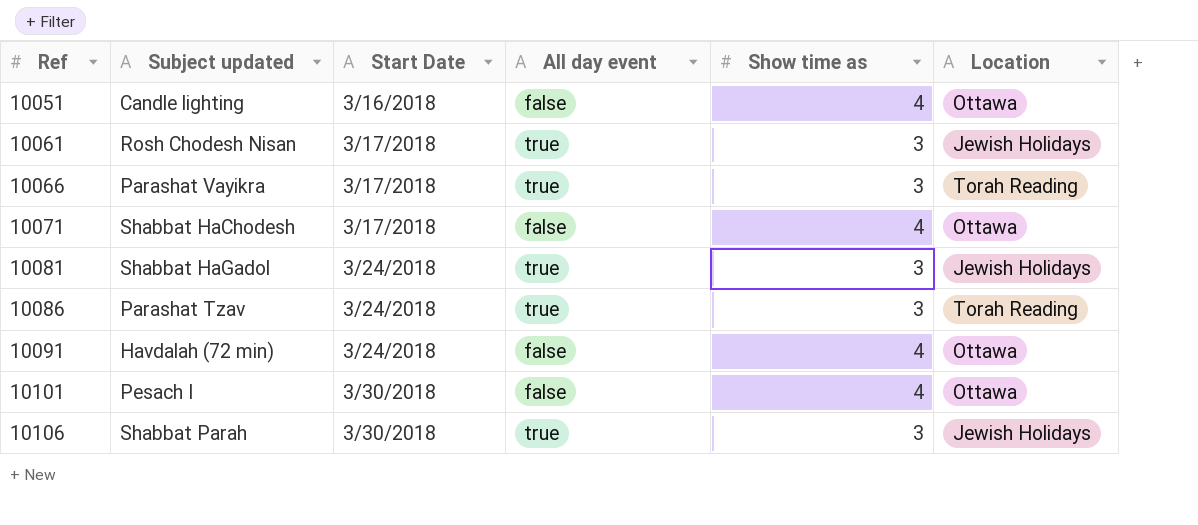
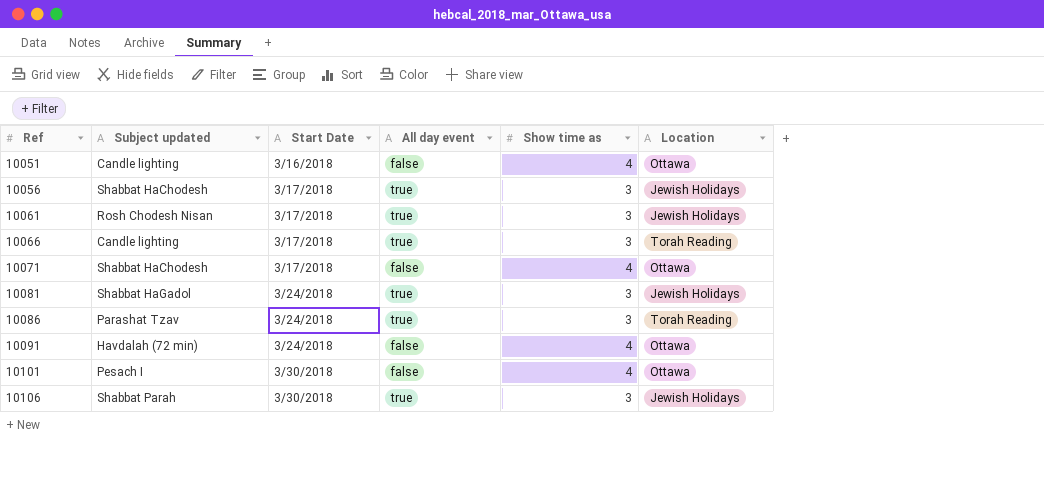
row 10056: none -> Shabbat HaChodesh | 3/17/2018 | true | 3 | Jewish Holidays
10066 | Subject updated: Parashat Vayikra -> Candle lighting

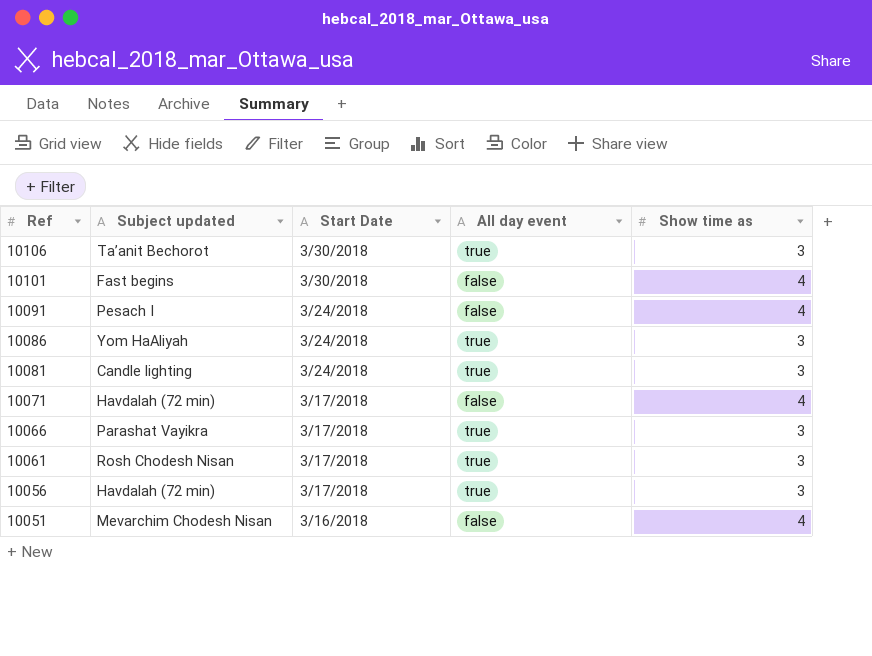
row order: Ref ascending -> Ref descending
column Location | position: 6 -> none
10106 | Subject updated: Shabbat Parah -> Ta’anit Bechorot
10101 | Subject updated: Pesach I -> Fast begins
10091 | Subject updated: Havdalah (72 min) -> Pesach I
10086 | Subject updated: Parashat Tzav -> Yom HaAliyah
10081 | Subject updated: Shabbat HaGadol -> Candle lighting
10071 | Subject updated: Shabbat HaChodesh -> Havdalah (72 min)
10066 | Subject updated: Candle lighting -> Parashat Vayikra
10056 | Subject updated: Shabbat HaChodesh -> Havdalah (72 min)
10051 | Subject updated: Candle lighting -> Mevarchim Chodesh Nisan

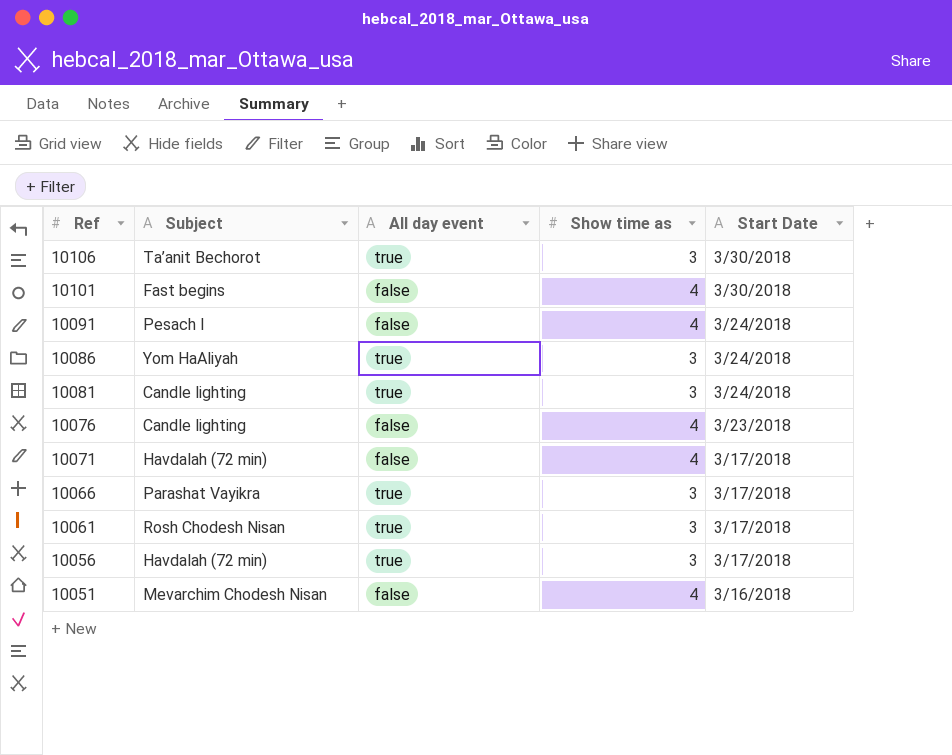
column name: Subject updated -> Subject
column Start Date | position: 3 -> 5
row 10076: none -> Candle lighting | false | 4 | 3/23/2018

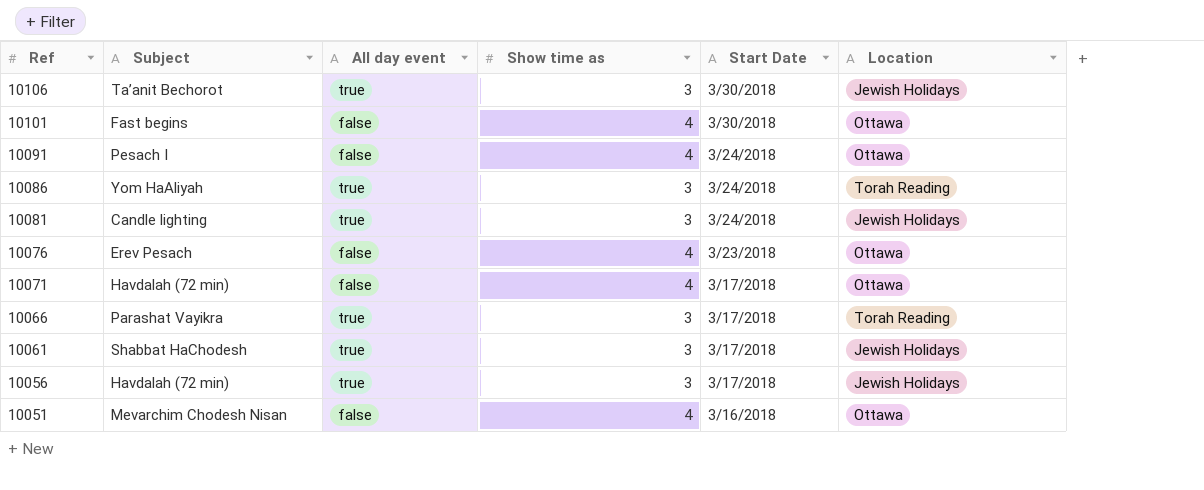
column Location | position: none -> 6
10076 | Subject: Candle lighting -> Erev Pesach
10061 | Subject: Rosh Chodesh Nisan -> Shabbat HaChodesh

